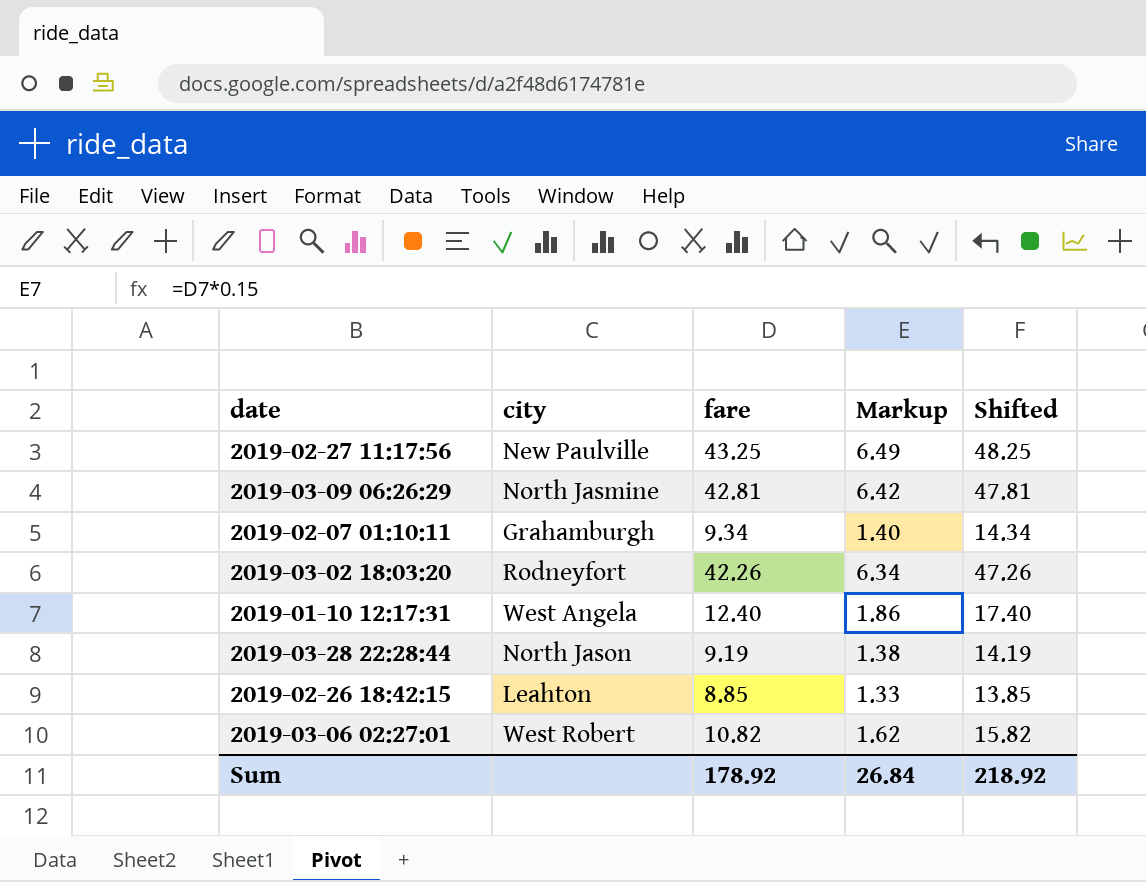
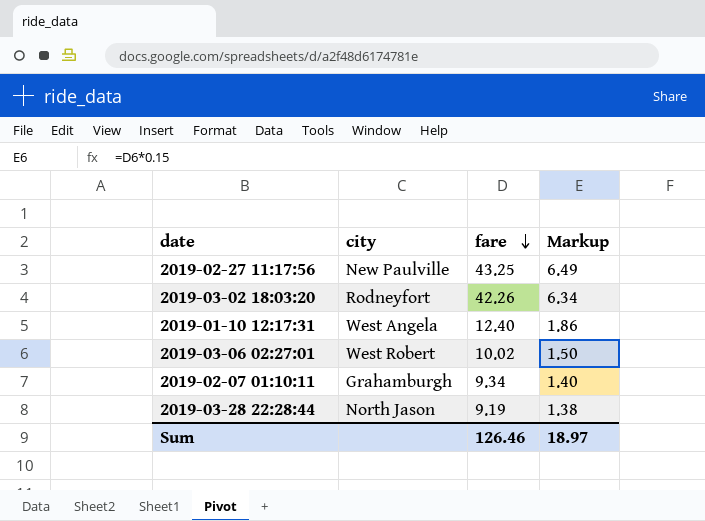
row order: none -> fare descending
column Shifted | formula: [fare] + 5 -> none
row 2019-03-09 06:26:29: North Jasmine | 42.81 | 6.42 | 47.81 -> none
row 2019-02-26 18:42:15: Leahton | 8.85 | 1.33 | 13.85 -> none
2019-03-06 02:27:01 | fare: 10.82 -> 10.02
2019-03-06 02:27:01 | Markup: 1.62 -> 1.50
Sum | fare: 178.92 -> 126.46
Sum | Markup: 26.84 -> 18.97

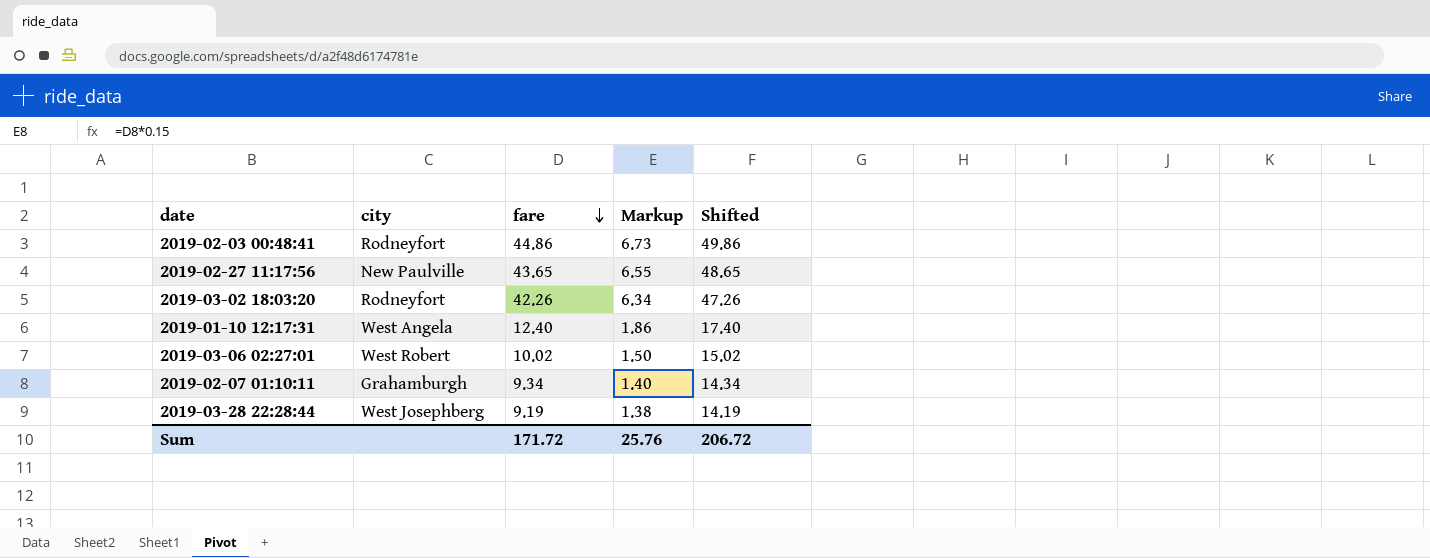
column Shifted | formula: none -> [fare] + 5
row 2019-02-03 00:48:41: none -> Rodneyfort | 44.86 | 6.73 | 49.86
2019-02-27 11:17:56 | fare: 43.25 -> 43.65
2019-02-27 11:17:56 | Markup: 6.49 -> 6.55
2019-03-28 22:28:44 | city: North Jason -> West Josephberg
Sum | fare: 126.46 -> 171.72
Sum | Markup: 18.97 -> 25.76

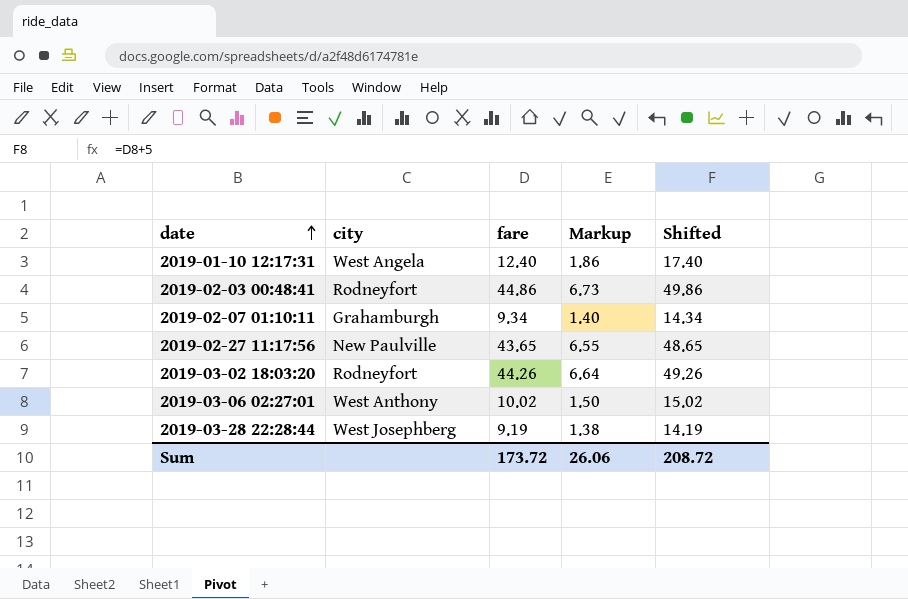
row order: fare descending -> date ascending
2019-03-02 18:03:20 | fare: 42.26 -> 44.26
2019-03-02 18:03:20 | Markup: 6.34 -> 6.64
2019-03-02 18:03:20 | Shifted: 47.26 -> 49.26
2019-03-06 02:27:01 | city: West Robert -> West Anthony
Sum | fare: 171.72 -> 173.72
Sum | Markup: 25.76 -> 26.06
Sum | Shifted: 206.72 -> 208.72

